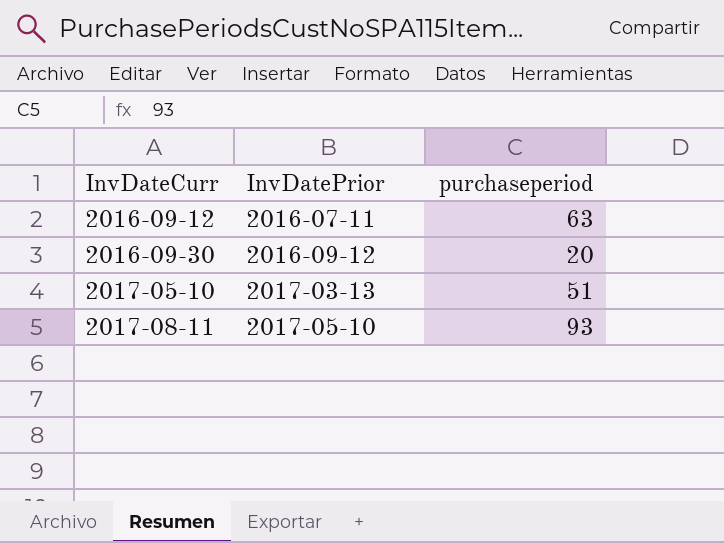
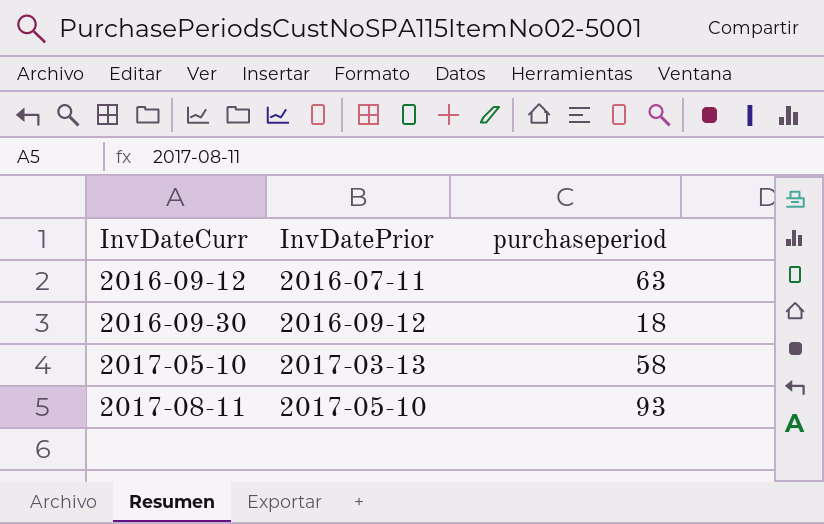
2016-09-30 | purchaseperiod: 20 -> 18
2017-05-10 | purchaseperiod: 51 -> 58

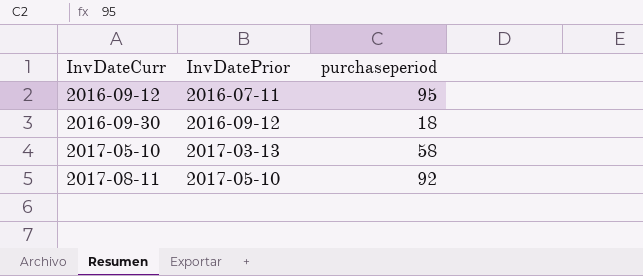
2016-09-12 | purchaseperiod: 63 -> 95
2017-08-11 | purchaseperiod: 93 -> 92

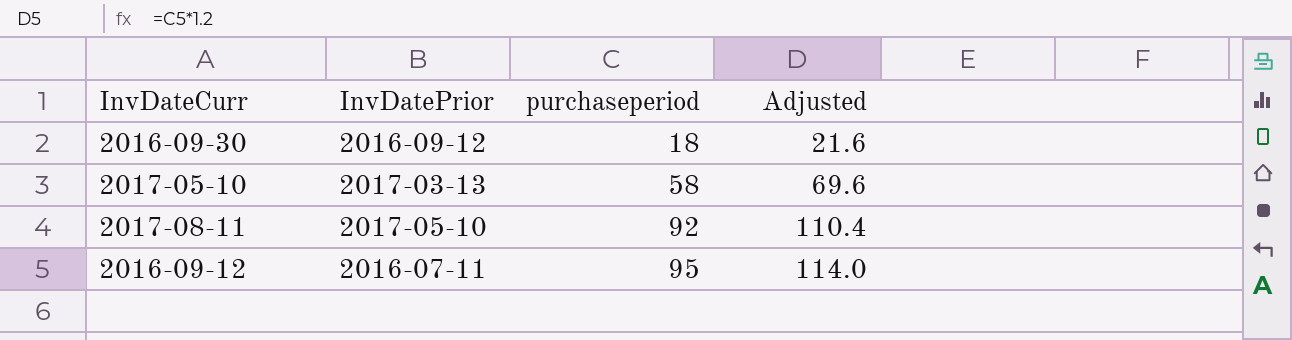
row order: InvDateCurr ascending -> purchaseperiod ascending
column Adjusted | formula: none -> [purchaseperiod] * 1.2

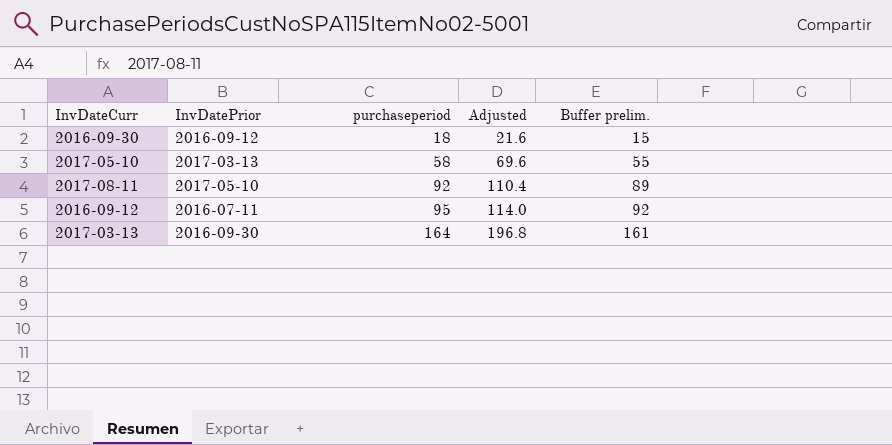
column Buffer prelim. | formula: none -> [purchaseperiod] - 3
row 2017-03-13: none -> 2016-09-30 | 164 | 196.8 | 161

